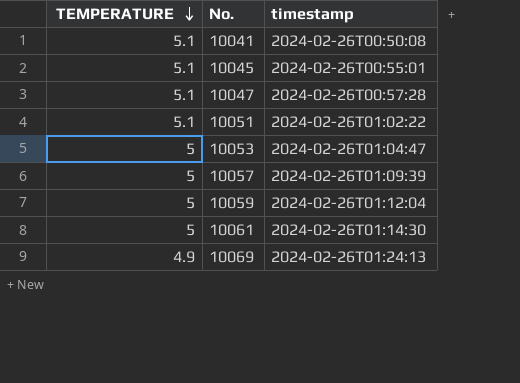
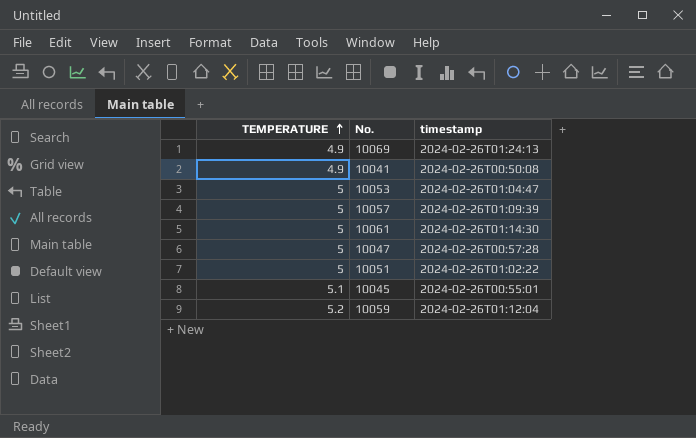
row order: TEMPERATURE descending -> TEMPERATURE ascending
10041 | TEMPERATURE: 5.1 -> 4.9
10047 | TEMPERATURE: 5.1 -> 5
10051 | TEMPERATURE: 5.1 -> 5
10059 | TEMPERATURE: 5 -> 5.2

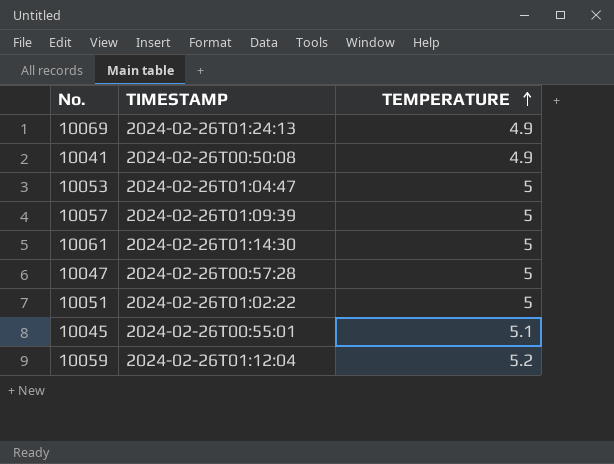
column name: timestamp -> TIMESTAMP
column TEMPERATURE | position: 1 -> 3

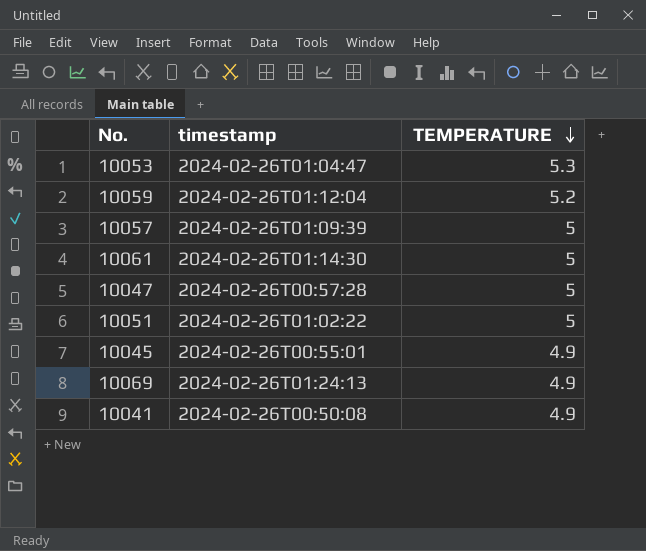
row order: TEMPERATURE ascending -> TEMPERATURE descending
column name: TIMESTAMP -> timestamp
10053 | TEMPERATURE: 5 -> 5.3
10045 | TEMPERATURE: 5.1 -> 4.9

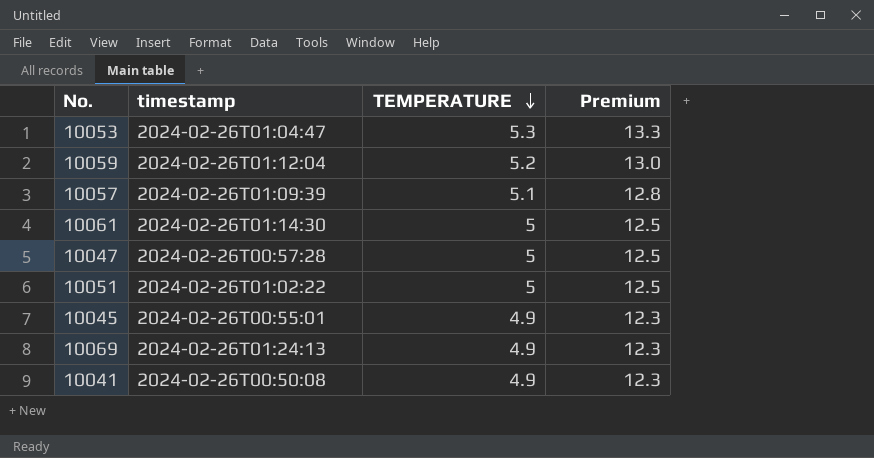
column Premium | formula: none -> [TEMPERATURE] * 2.5
10057 | TEMPERATURE: 5 -> 5.1

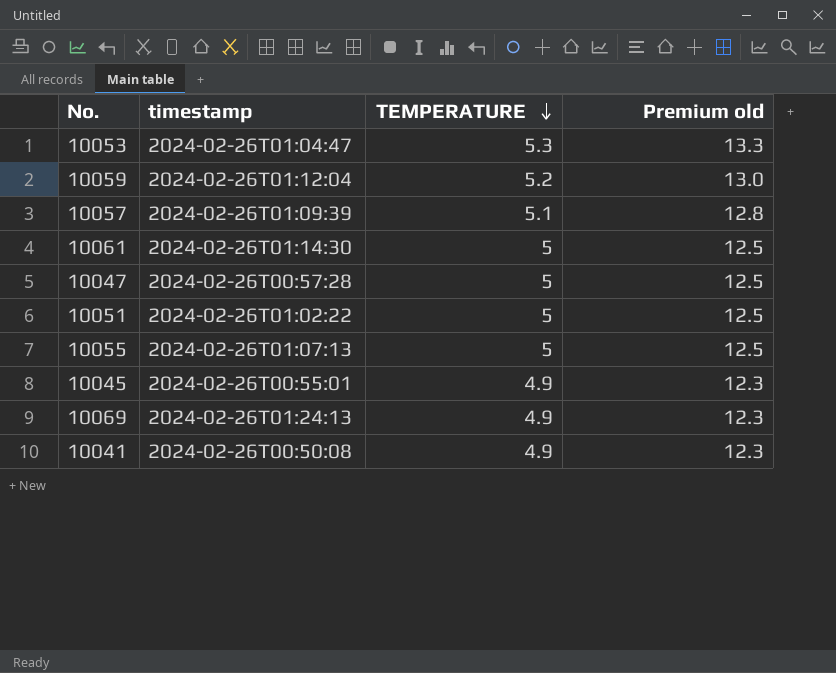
column name: Premium -> Premium old
row 10055: none -> 2024-02-26T01:07:13 | 5 | 12.5

